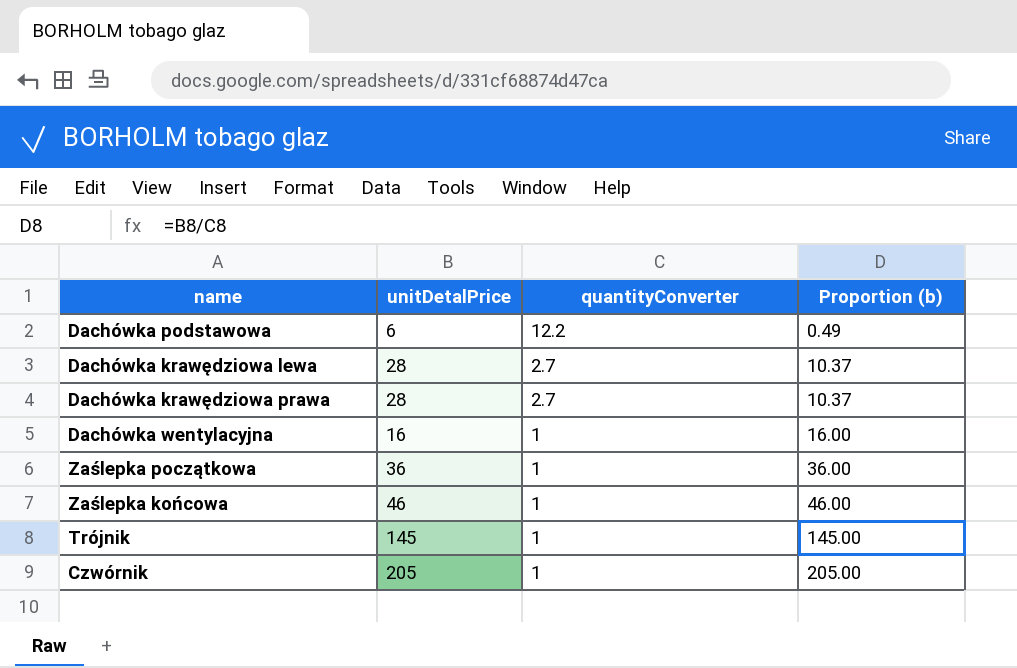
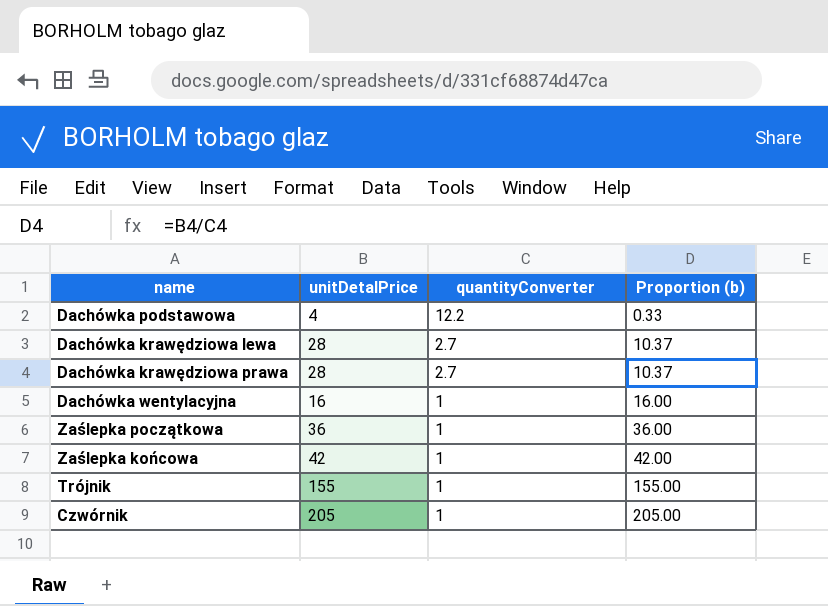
Dachówka podstawowa | unitDetalPrice: 6 -> 4
Dachówka podstawowa | Proportion (b): 0.49 -> 0.33
Zaślepka końcowa | unitDetalPrice: 46 -> 42
Zaślepka końcowa | Proportion (b): 46.00 -> 42.00
Trójnik | unitDetalPrice: 145 -> 155
Trójnik | Proportion (b): 145.00 -> 155.00

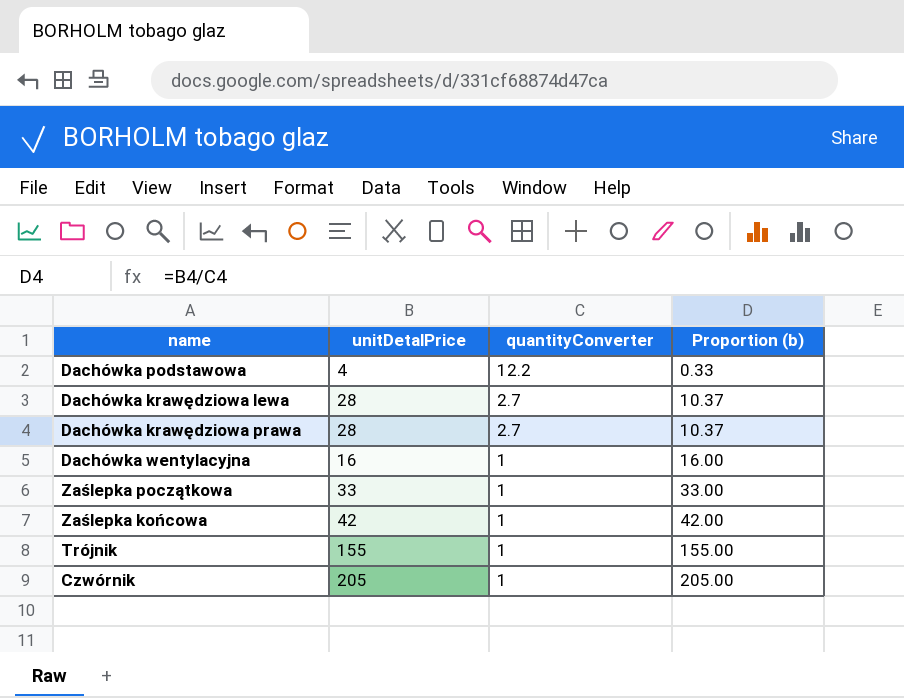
Zaślepka początkowa | unitDetalPrice: 36 -> 33
Zaślepka początkowa | Proportion (b): 36.00 -> 33.00

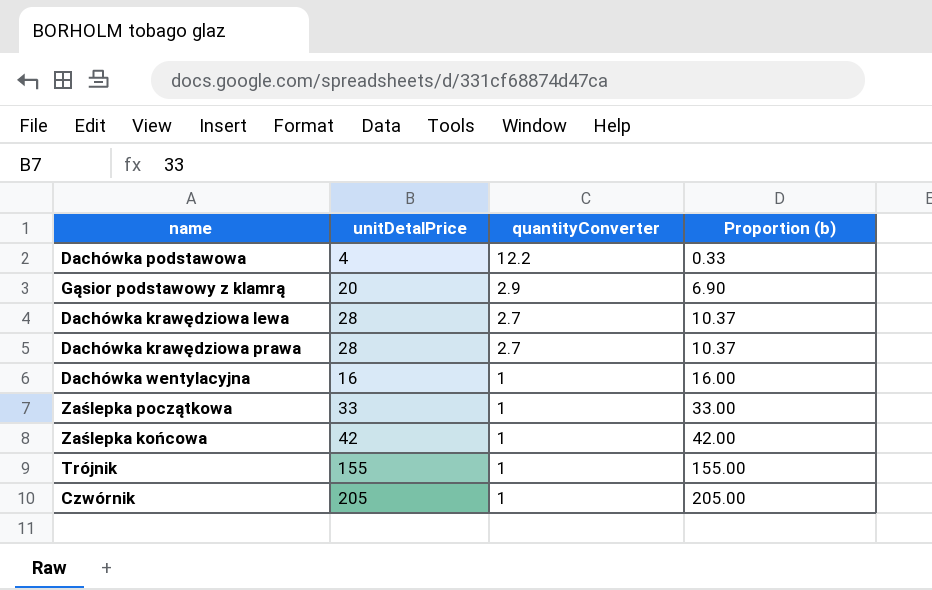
row Gąsior podstawowy z klamrą: none -> 20 | 2.9 | 6.90

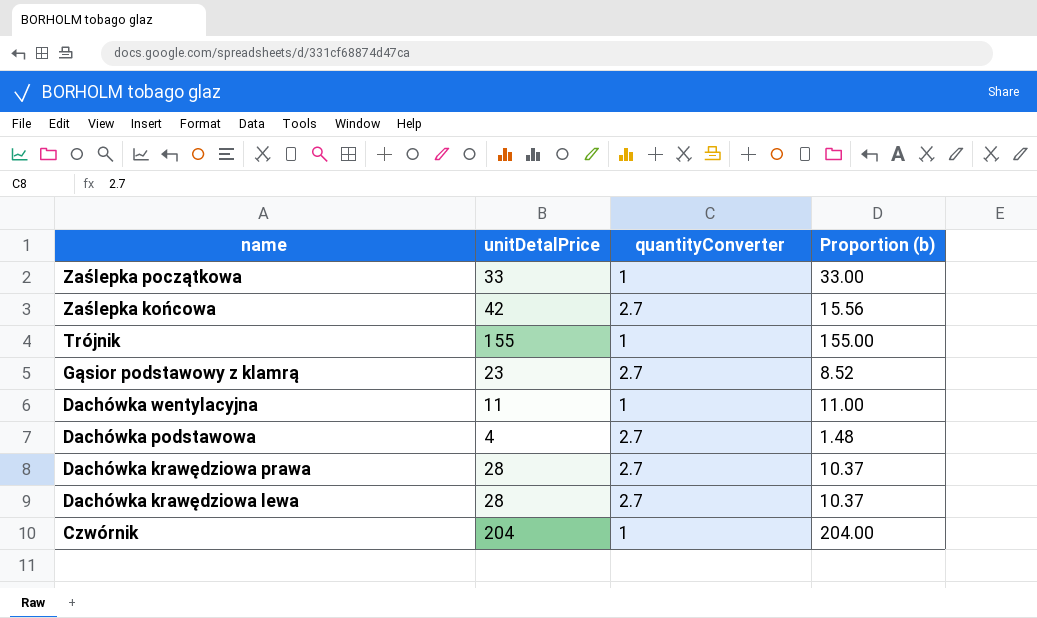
row order: quantityConverter descending -> name descending
Zaślepka końcowa | quantityConverter: 1 -> 2.7
Zaślepka końcowa | Proportion (b): 42.00 -> 15.56
Gąsior podstawowy z klamrą | unitDetalPrice: 20 -> 23
Gąsior podstawowy z klamrą | quantityConverter: 2.9 -> 2.7
Gąsior podstawowy z klamrą | Proportion (b): 6.90 -> 8.52
Dachówka wentylacyjna | unitDetalPrice: 16 -> 11
Dachówka wentylacyjna | Proportion (b): 16.00 -> 11.00
Dachówka podstawowa | quantityConverter: 12.2 -> 2.7
Dachówka podstawowa | Proportion (b): 0.33 -> 1.48
Czwórnik | unitDetalPrice: 205 -> 204
Czwórnik | Proportion (b): 205.00 -> 204.00

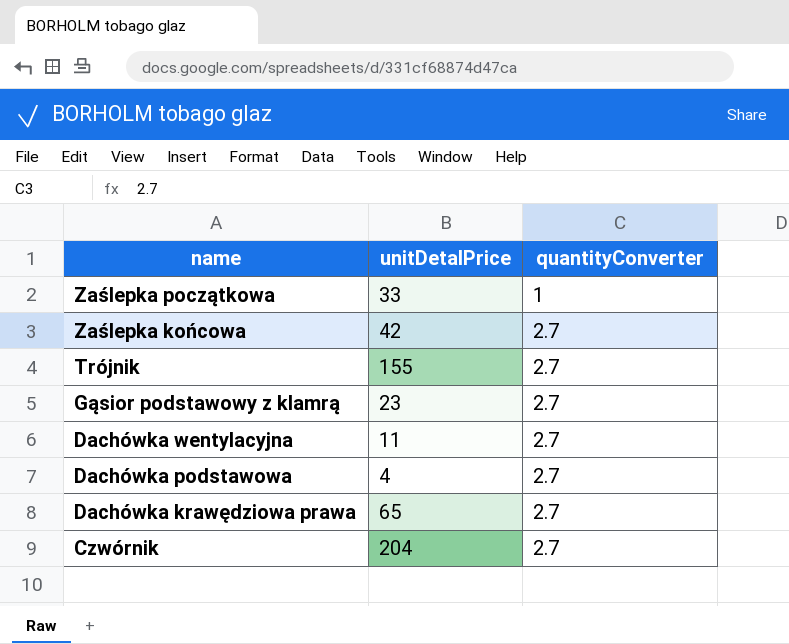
column Proportion (b) | formula: [unitDetalPrice] / [quantityConverter] -> none
row Dachówka krawędziowa lewa: 28 | 2.7 | 10.37 -> none
Trójnik | quantityConverter: 1 -> 2.7
Dachówka wentylacyjna | quantityConverter: 1 -> 2.7
Dachówka krawędziowa prawa | unitDetalPrice: 28 -> 65
Czwórnik | quantityConverter: 1 -> 2.7

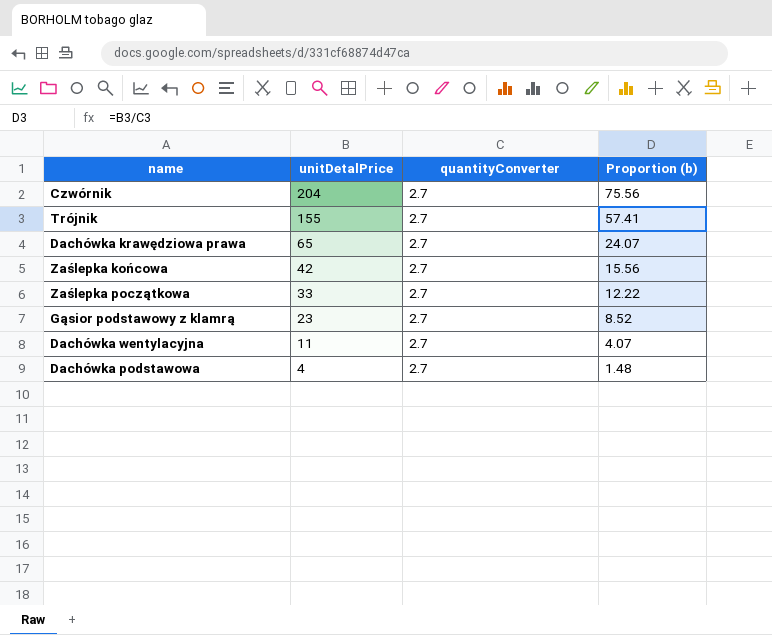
row order: name descending -> unitDetalPrice descending
column Proportion (b) | formula: none -> [unitDetalPrice] / [quantityConverter]
Zaślepka początkowa | quantityConverter: 1 -> 2.7

